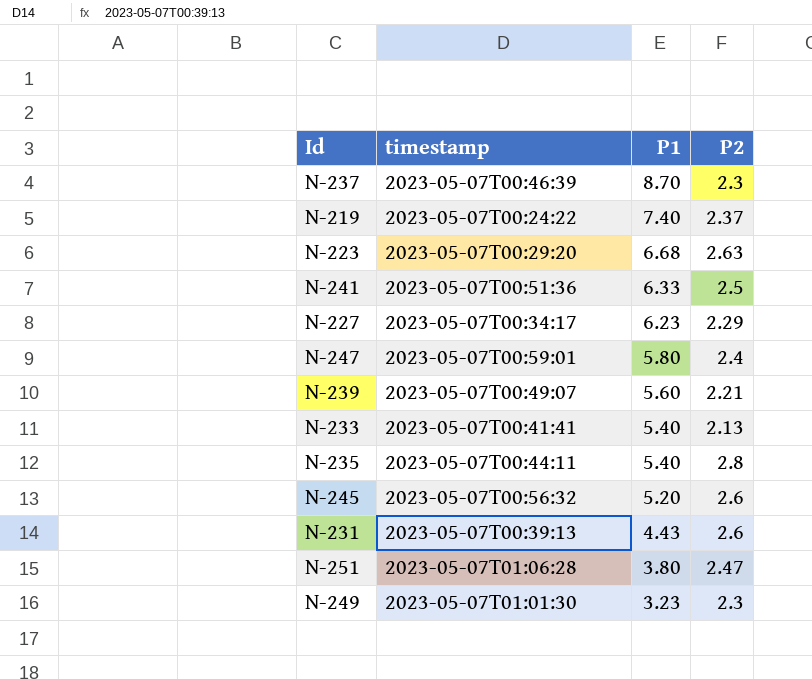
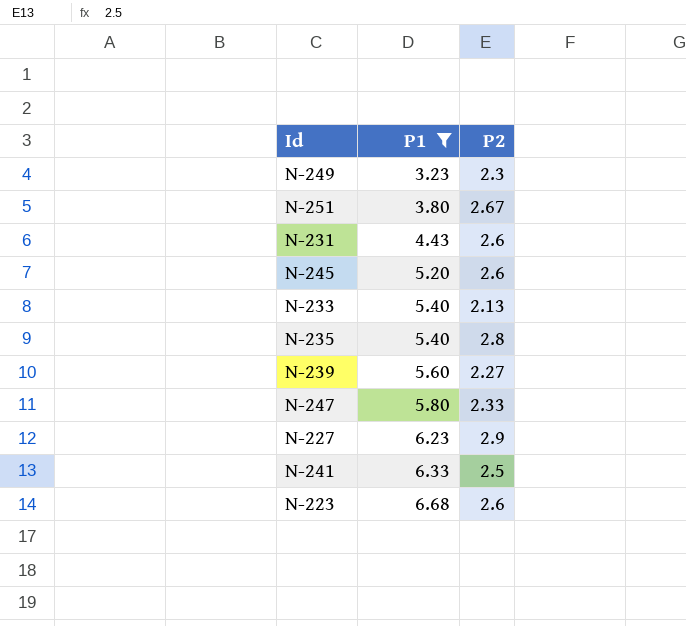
filter: none -> P1 <= 6.68
row order: P1 descending -> P1 ascending
column timestamp | position: 2 -> none
N-251 | P2: 2.47 -> 2.67
N-239 | P2: 2.21 -> 2.27
N-247 | P2: 2.4 -> 2.33
N-227 | P2: 2.29 -> 2.9
N-223 | P2: 2.63 -> 2.6

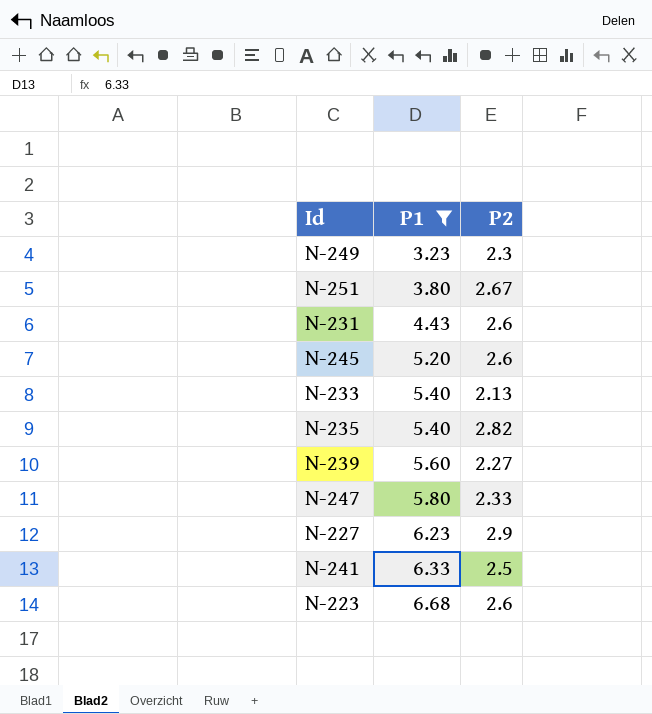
N-235 | P2: 2.8 -> 2.82

